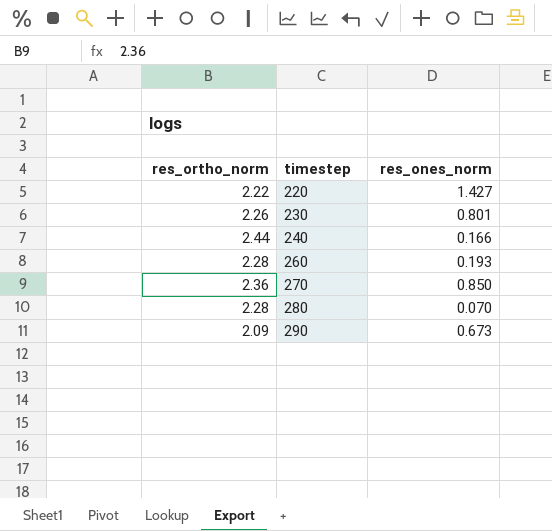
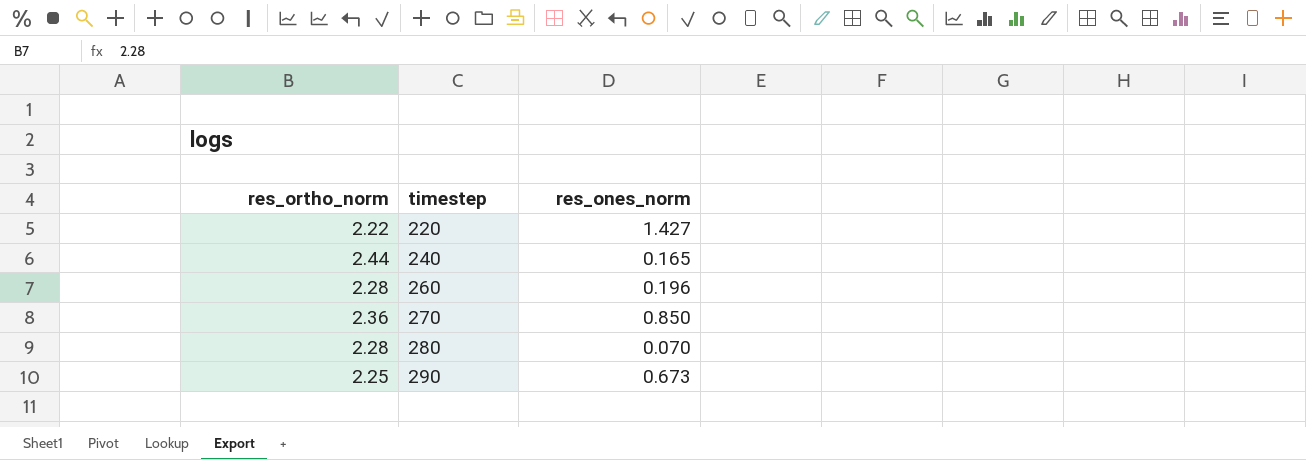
row 230: 2.26 | 0.801 -> none
240 | res_ones_norm: 0.166 -> 0.165
260 | res_ones_norm: 0.193 -> 0.196
290 | res_ortho_norm: 2.09 -> 2.25

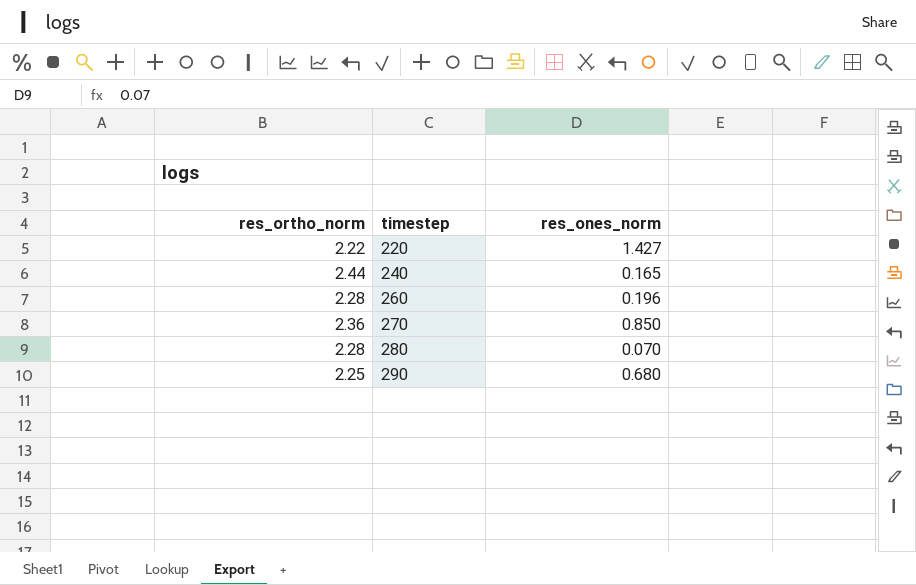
290 | res_ones_norm: 0.673 -> 0.680

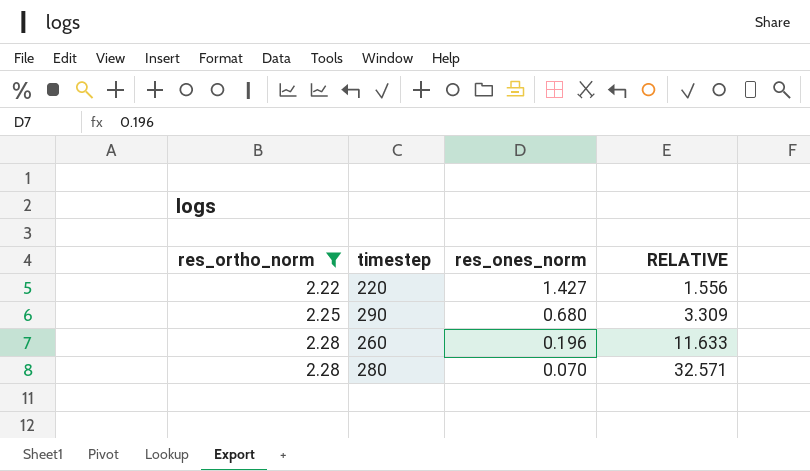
filter: none -> res_ortho_norm <= 2.28
row order: timestep ascending -> res_ortho_norm ascending
column RELATIVE | formula: none -> [res_ortho_norm] / [res_ones_norm]

